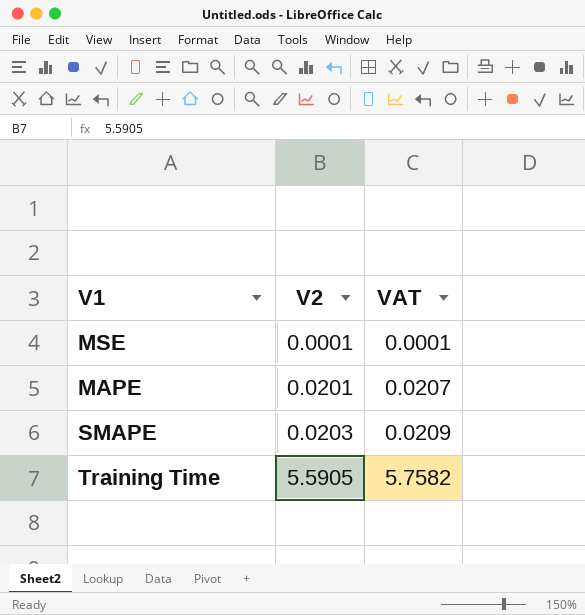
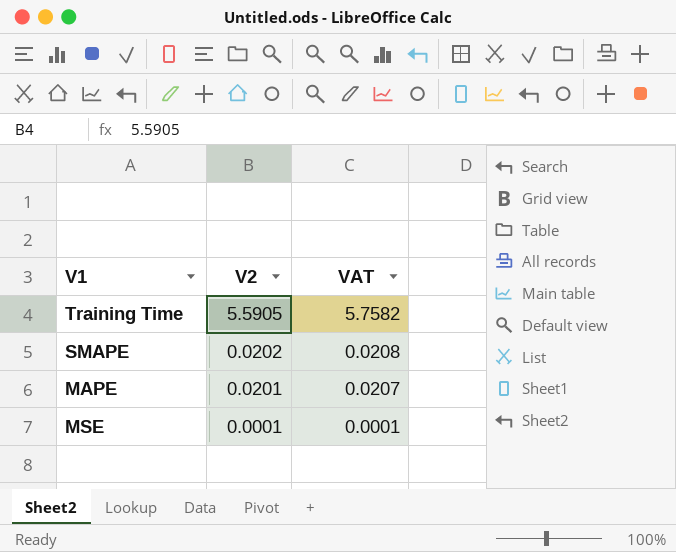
row order: V2 ascending -> V2 descending
SMAPE | V2: 0.0203 -> 0.0202
SMAPE | VAT: 0.0209 -> 0.0208

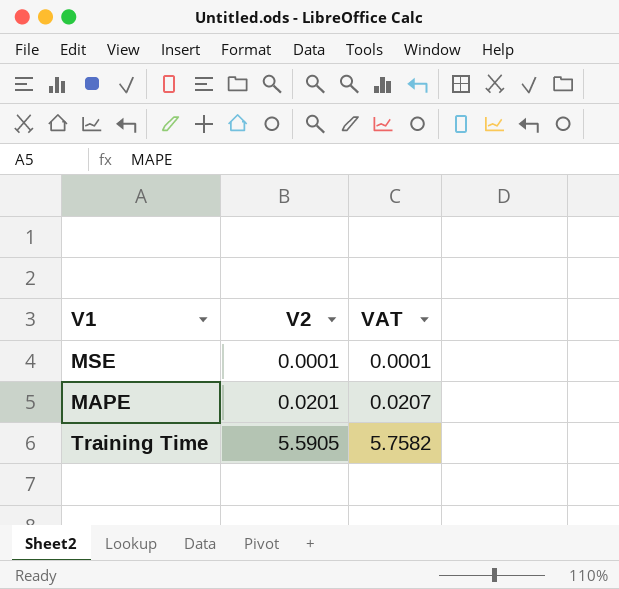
row order: V2 descending -> V2 ascending
row SMAPE: 0.0202 | 0.0208 -> none

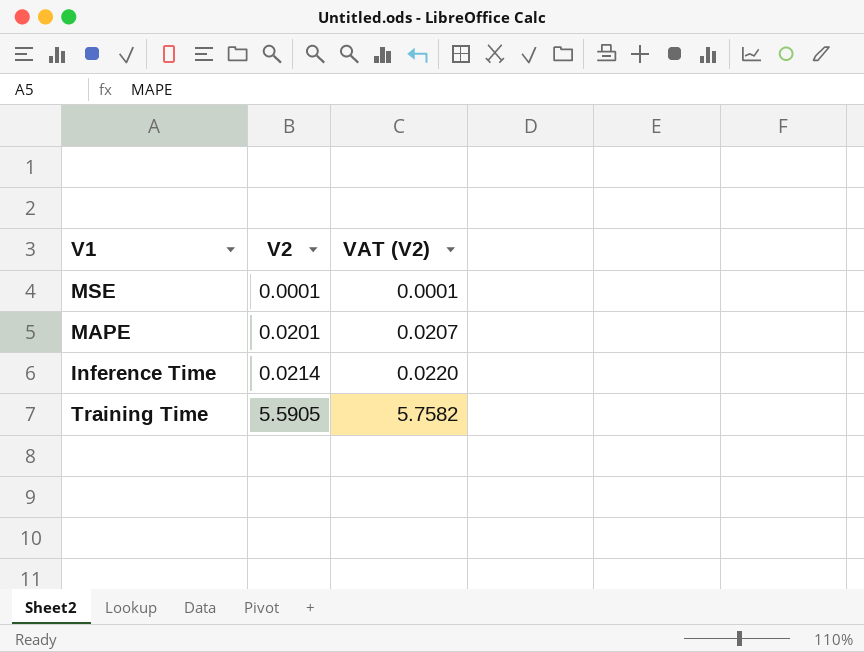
column name: VAT -> VAT (V2)
row Inference Time: none -> 0.0214 | 0.0220

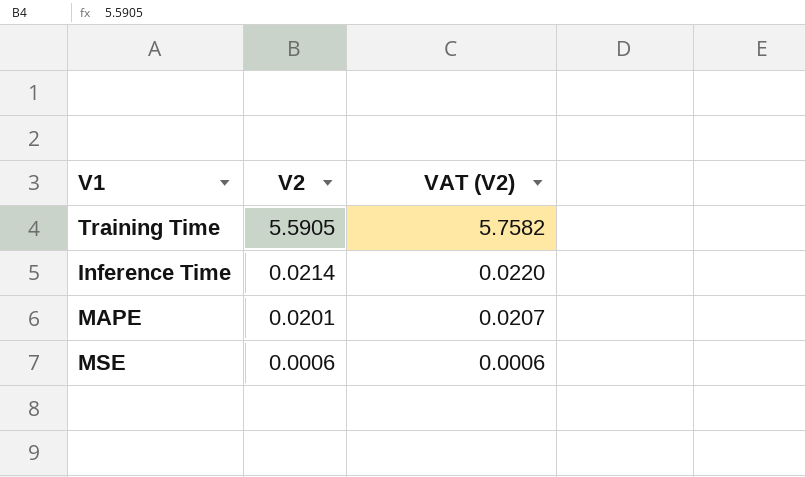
row order: V2 ascending -> V2 descending
MSE | V2: 0.0001 -> 0.0006
MSE | VAT (V2): 0.0001 -> 0.0006

